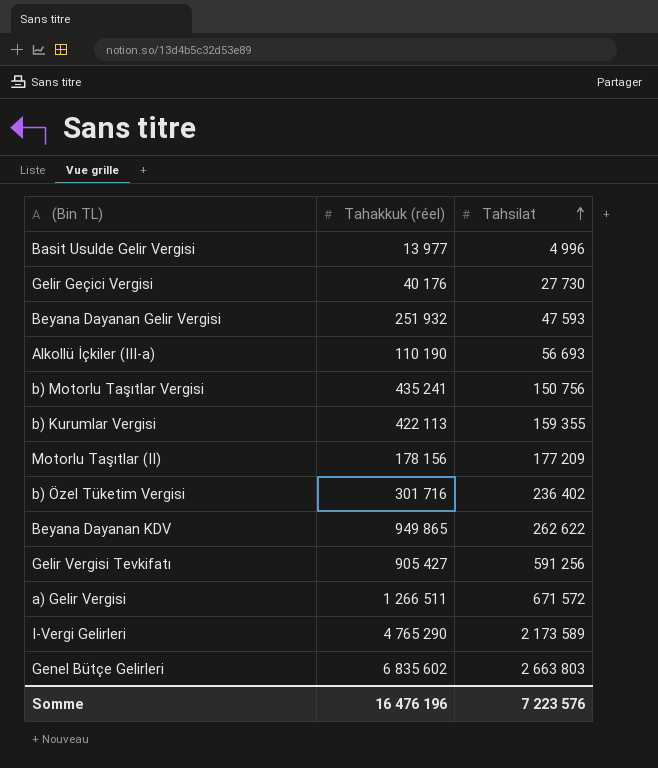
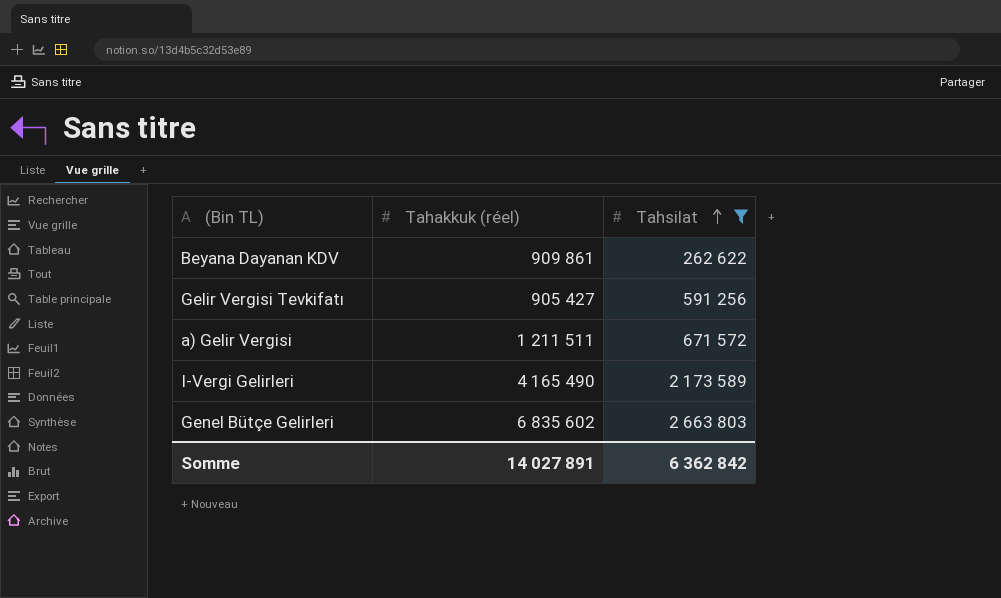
filter: none -> Tahsilat >= 262 622
Beyana Dayanan KDV | Tahakkuk (réel): 949 865 -> 909 861
a) Gelir Vergisi | Tahakkuk (réel): 1 266 511 -> 1 211 511
I-Vergi Gelirleri | Tahakkuk (réel): 4 765 290 -> 4 165 490
Somme | Tahakkuk (réel): 16 476 196 -> 14 027 891
Somme | Tahsilat: 7 223 576 -> 6 362 842

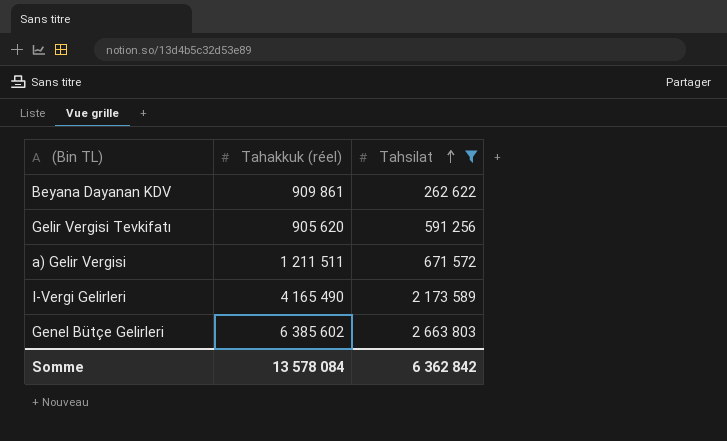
Gelir Vergisi Tevkifatı | Tahakkuk (réel): 905 427 -> 905 620
Genel Bütçe Gelirleri | Tahakkuk (réel): 6 835 602 -> 6 385 602
Somme | Tahakkuk (réel): 14 027 891 -> 13 578 084

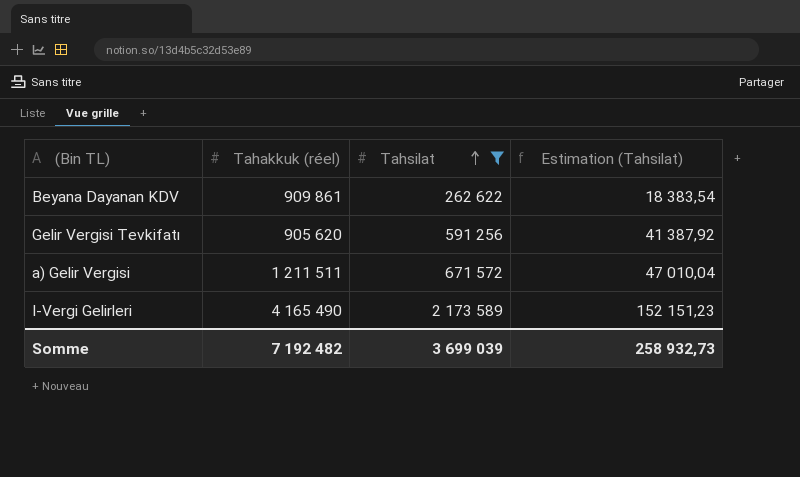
column Estimation (Tahsilat) | formula: none -> [Tahsilat] * 0,07
row Genel Bütçe Gelirleri: 6 385 602 | 2 663 803 -> none
Somme | Tahakkuk (réel): 13 578 084 -> 7 192 482
Somme | Tahsilat: 6 362 842 -> 3 699 039

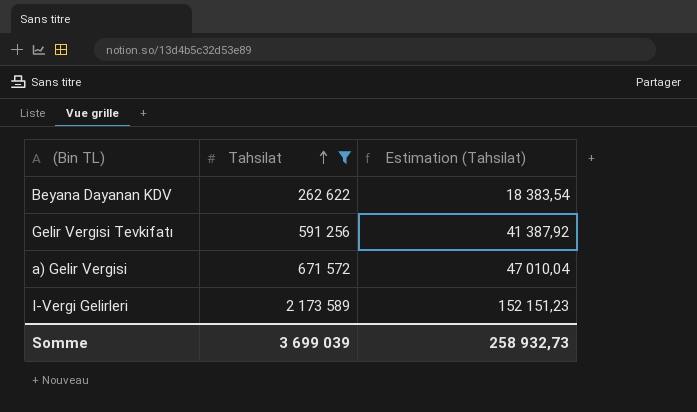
column Tahakkuk (réel) | position: 2 -> none

